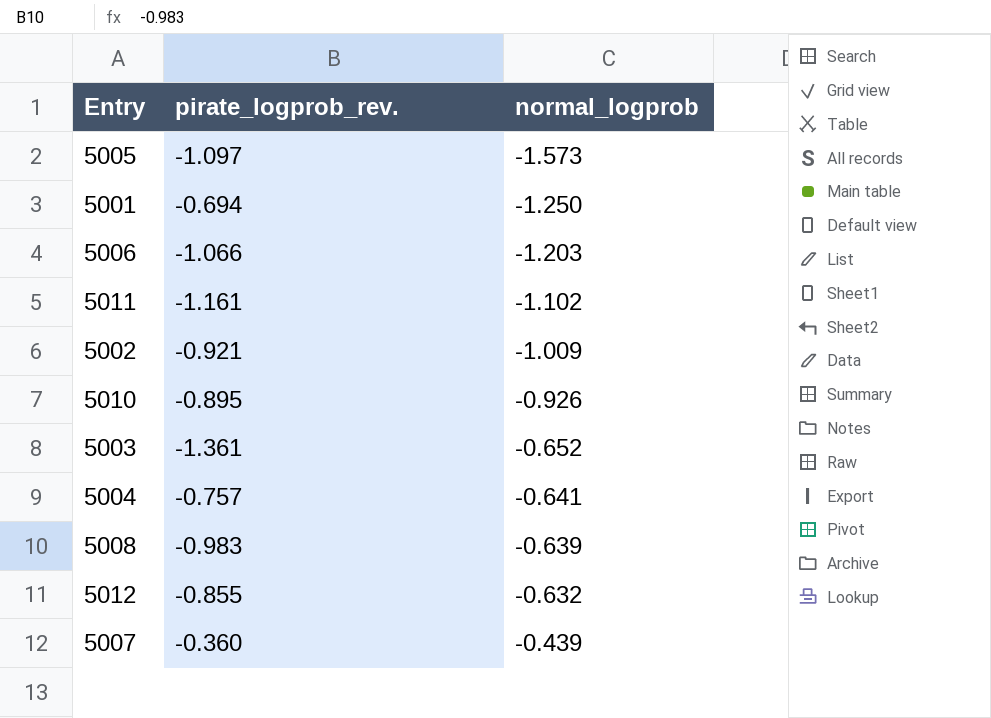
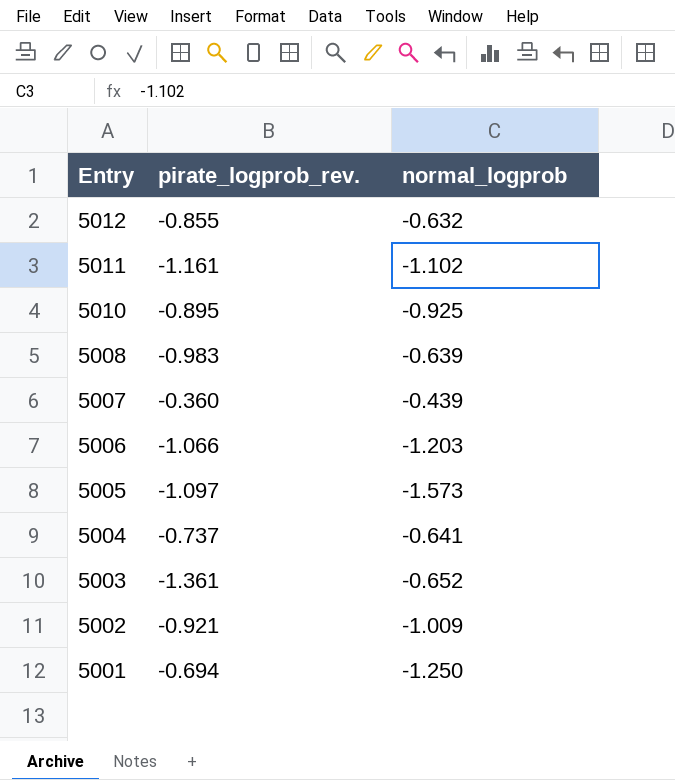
row order: normal_logprob ascending -> Entry descending
5010 | normal_logprob: -0.926 -> -0.925
5004 | pirate_logprob_rev.: -0.757 -> -0.737

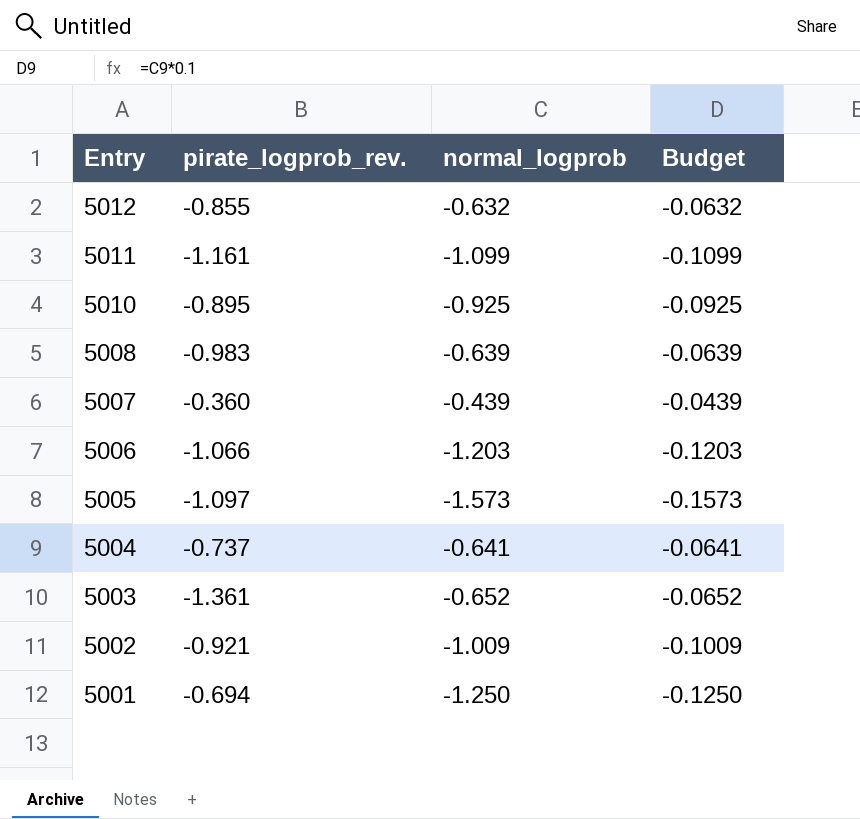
column Budget | formula: none -> [normal_logprob] * 0.1
5011 | normal_logprob: -1.102 -> -1.099

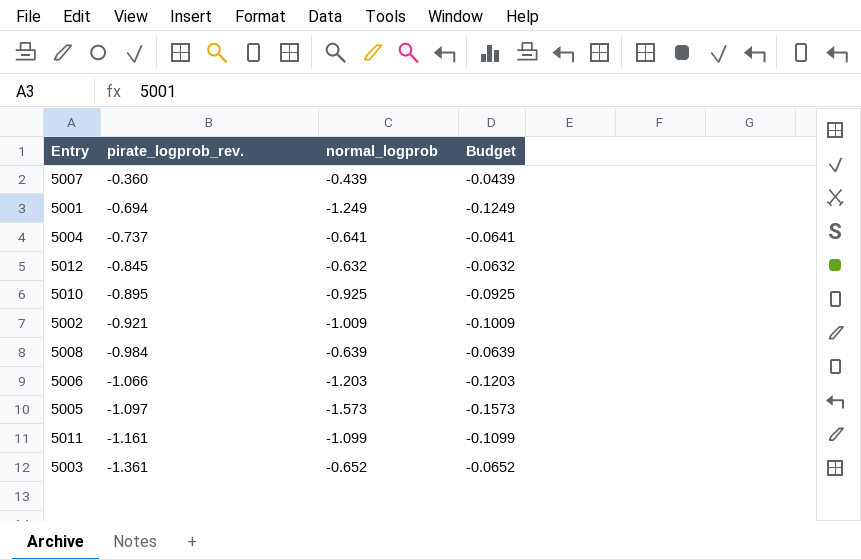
row order: Entry descending -> pirate_logprob_rev. descending
5001 | normal_logprob: -1.250 -> -1.249
5001 | Budget: -0.1250 -> -0.1249
5012 | pirate_logprob_rev.: -0.855 -> -0.845
5008 | pirate_logprob_rev.: -0.983 -> -0.984

